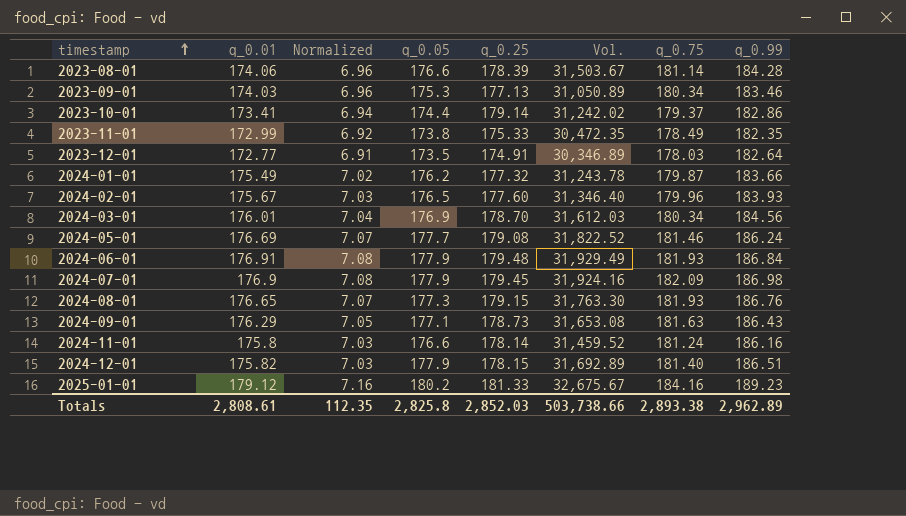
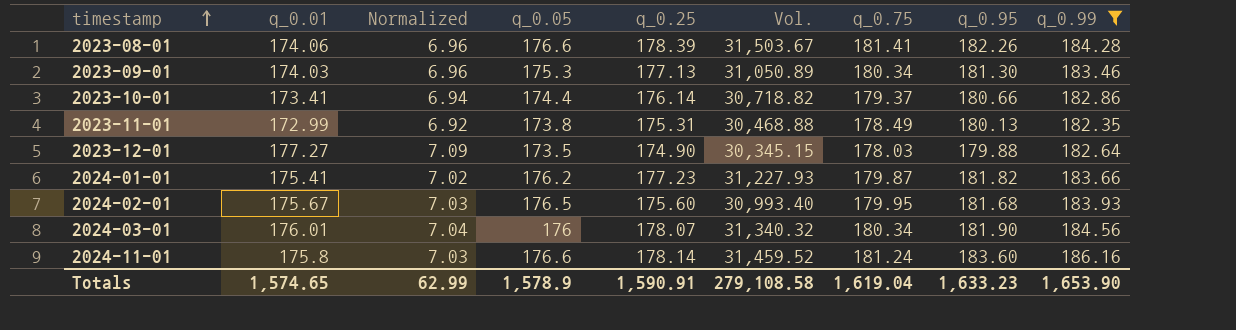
filter: none -> q_0.99 <= 186.16
column q_0.95 | position: none -> 8
2023-08-01 | q_0.75: 181.14 -> 181.41
2023-10-01 | q_0.25: 179.14 -> 176.14
2023-10-01 | Vol.: 31,242.02 -> 30,718.82
2023-11-01 | q_0.25: 175.33 -> 175.31
2023-11-01 | Vol.: 30,472.35 -> 30,468.88
2023-12-01 | q_0.01: 172.77 -> 177.27
2023-12-01 | Normalized: 6.91 -> 7.09
2023-12-01 | q_0.25: 174.91 -> 174.90
2023-12-01 | Vol.: 30,346.89 -> 30,345.15
2024-01-01 | q_0.01: 175.49 -> 175.41
2024-01-01 | q_0.25: 177.32 -> 177.23
2024-01-01 | Vol.: 31,243.78 -> 31,227.93
2024-02-01 | q_0.25: 177.60 -> 175.60
2024-02-01 | Vol.: 31,346.40 -> 30,993.40
2024-02-01 | q_0.75: 179.96 -> 179.95
2024-03-01 | q_0.05: 176.9 -> 176
2024-03-01 | q_0.25: 178.70 -> 178.07
2024-03-01 | Vol.: 31,612.03 -> 31,340.32
Totals | q_0.01: 2,808.61 -> 1,574.65
Totals | Normalized: 112.35 -> 62.99
Totals | q_0.05: 2,825.8 -> 1,578.9
Totals | q_0.25: 2,852.03 -> 1,590.91
Totals | Vol.: 503,738.66 -> 279,108.58
Totals | q_0.75: 2,893.38 -> 1,619.04
Totals | q_0.99: 2,962.89 -> 1,653.90

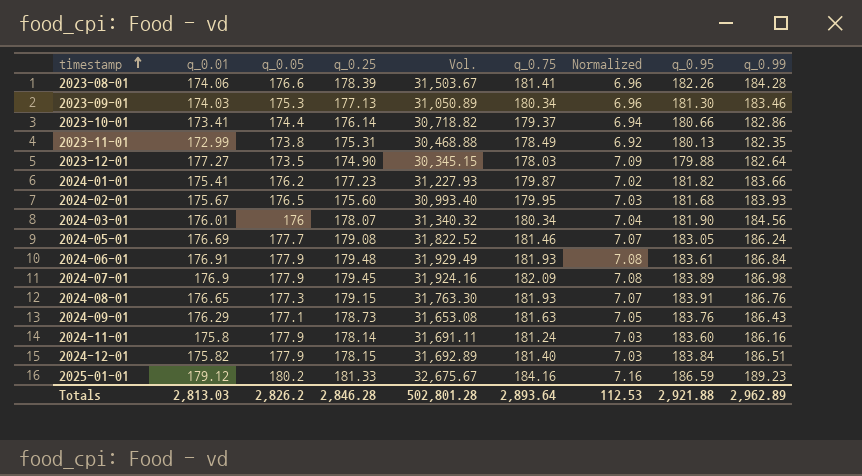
filter: q_0.99 <= 186.16 -> none
column Normalized | position: 3 -> 7
2024-11-01 | q_0.05: 176.6 -> 177.9
2024-11-01 | Vol.: 31,459.52 -> 31,691.11
Totals | q_0.01: 1,574.65 -> 2,813.03
Totals | q_0.05: 1,578.9 -> 2,826.2
Totals | q_0.25: 1,590.91 -> 2,846.28
Totals | Vol.: 279,108.58 -> 502,801.28
Totals | q_0.75: 1,619.04 -> 2,893.64
Totals | Normalized: 62.99 -> 112.53
Totals | q_0.95: 1,633.23 -> 2,921.88
Totals | q_0.99: 1,653.90 -> 2,962.89

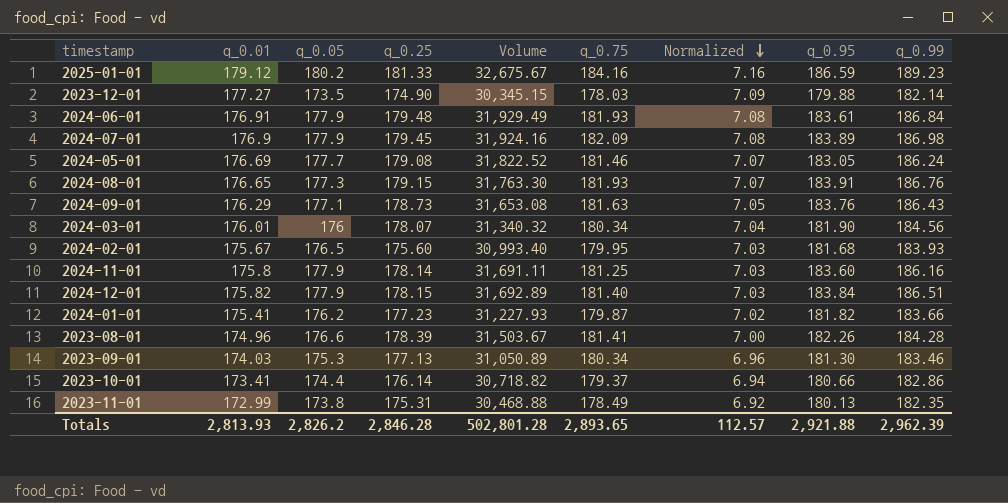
row order: timestamp ascending -> Normalized descending
column name: Vol. -> Volume
2023-12-01 | q_0.99: 182.64 -> 182.14
2024-11-01 | q_0.75: 181.24 -> 181.25
2023-08-01 | q_0.01: 174.06 -> 174.96
2023-08-01 | Normalized: 6.96 -> 7.00
Totals | q_0.01: 2,813.03 -> 2,813.93
Totals | q_0.75: 2,893.64 -> 2,893.65
Totals | Normalized: 112.53 -> 112.57
Totals | q_0.99: 2,962.89 -> 2,962.39

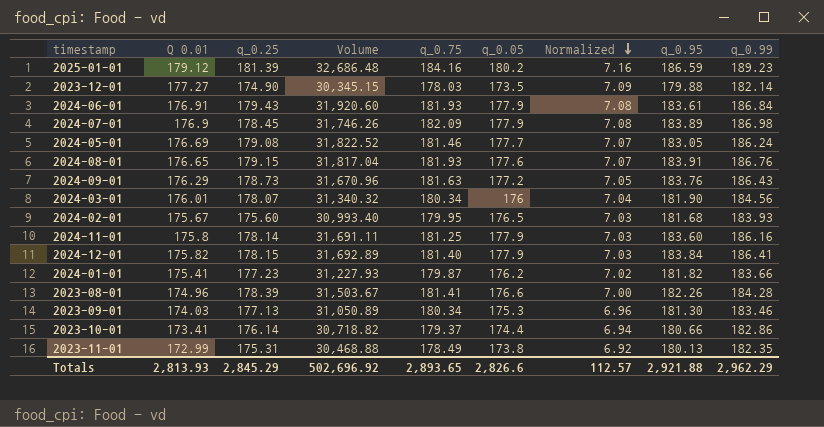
column name: q_0.01 -> Q 0.01
column q_0.05 | position: 3 -> 6
2025-01-01 | q_0.25: 181.33 -> 181.39
2025-01-01 | Volume: 32,675.67 -> 32,686.48
2024-06-01 | q_0.25: 179.48 -> 179.43
2024-06-01 | Volume: 31,929.49 -> 31,920.60
2024-07-01 | q_0.25: 179.45 -> 178.45
2024-07-01 | Volume: 31,924.16 -> 31,746.26
2024-08-01 | Volume: 31,763.30 -> 31,817.04
2024-08-01 | q_0.05: 177.3 -> 177.6
2024-09-01 | Volume: 31,653.08 -> 31,670.96
2024-09-01 | q_0.05: 177.1 -> 177.2
2024-12-01 | q_0.99: 186.51 -> 186.41
Totals | q_0.25: 2,846.28 -> 2,845.29
Totals | Volume: 502,801.28 -> 502,696.92
Totals | q_0.05: 2,826.2 -> 2,826.6
Totals | q_0.99: 2,962.39 -> 2,962.29

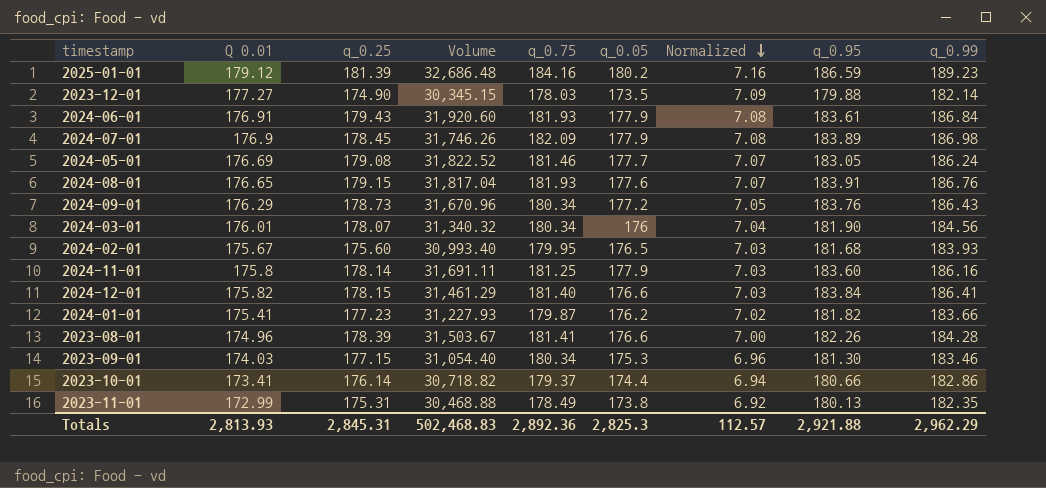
2024-09-01 | q_0.75: 181.63 -> 180.34
2024-12-01 | Volume: 31,692.89 -> 31,461.29
2024-12-01 | q_0.05: 177.9 -> 176.6
2023-09-01 | q_0.25: 177.13 -> 177.15
2023-09-01 | Volume: 31,050.89 -> 31,054.40
Totals | q_0.25: 2,845.29 -> 2,845.31
Totals | Volume: 502,696.92 -> 502,468.83
Totals | q_0.75: 2,893.65 -> 2,892.36
Totals | q_0.05: 2,826.6 -> 2,825.3

